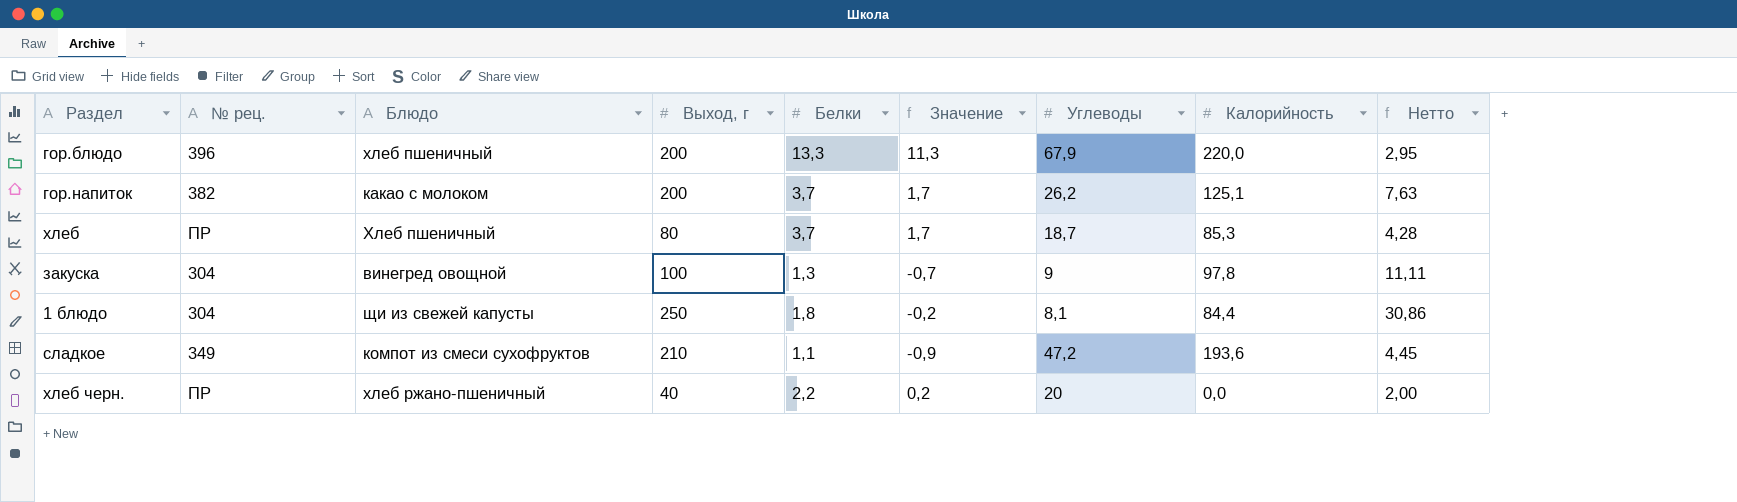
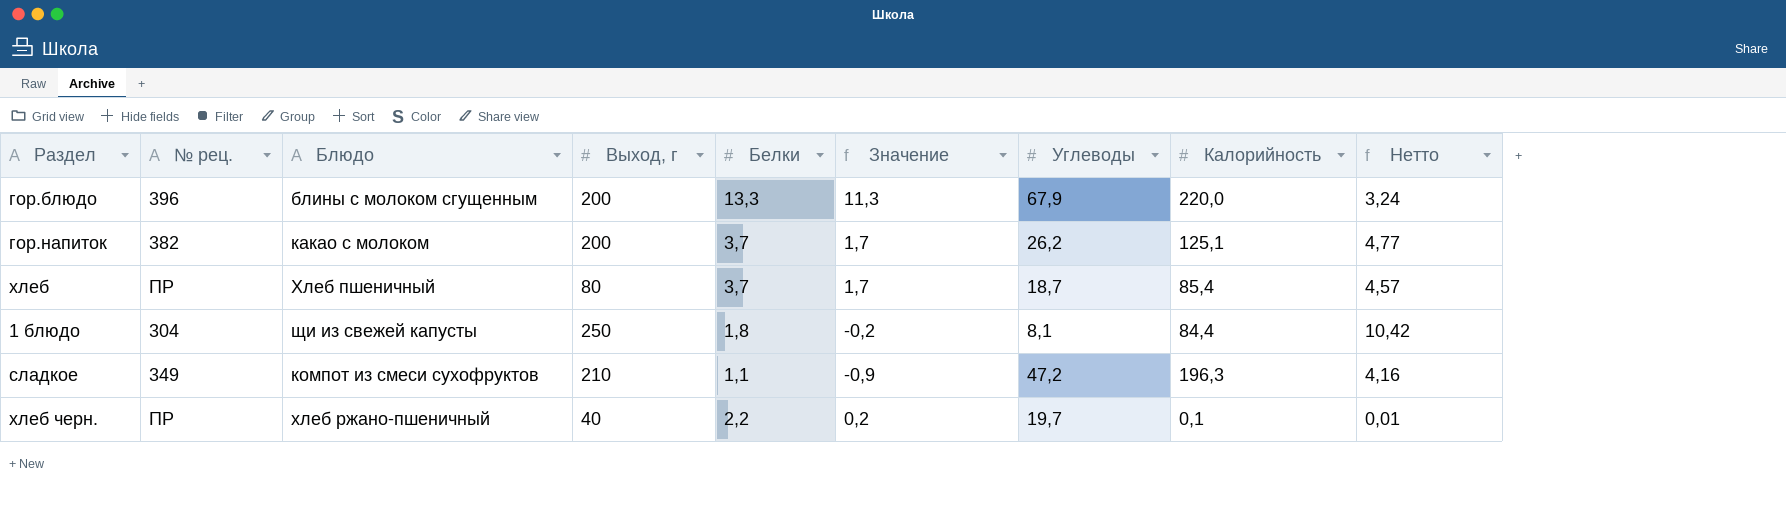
column Нетто | formula: [Выход, г] / [Углеводы] -> [Калорийность] / [Углеводы]
row закуска: 304 | винегред овощной | 100 | 1,3 | -0,7 | 9 | 97,8 | 11,11 -> none
гор.блюдо | Блюдо: хлеб пшеничный -> блины с молоком сгущенным
хлеб | Калорийность: 85,3 -> 85,4
сладкое | Калорийность: 193,6 -> 196,3
хлеб черн. | Углеводы: 20 -> 19,7
хлеб черн. | Калорийность: 0,0 -> 0,1

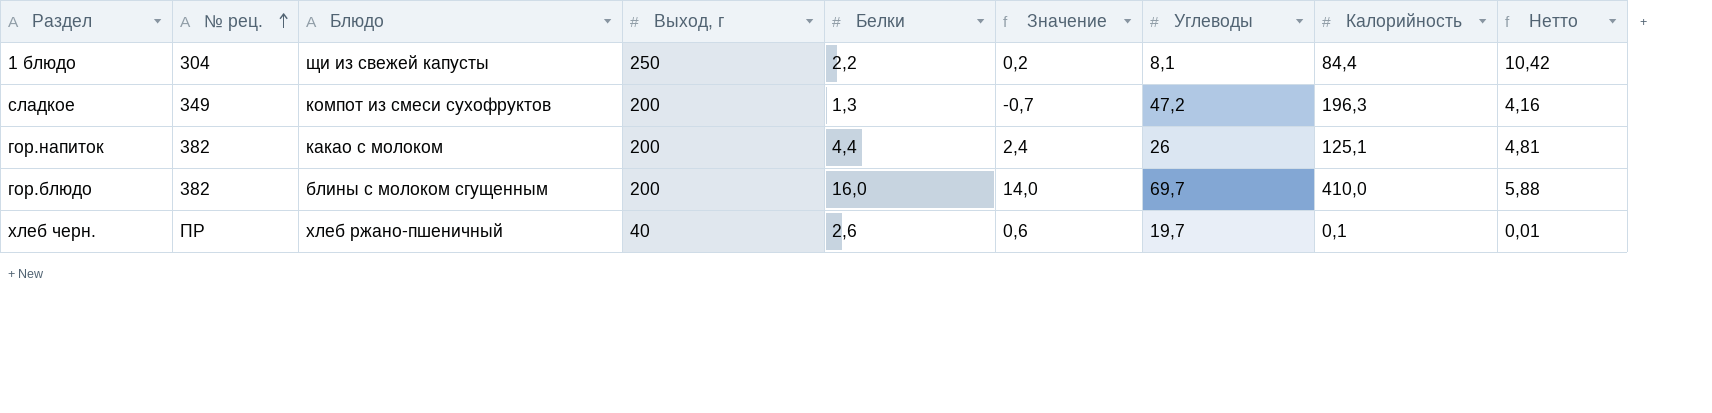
row order: none -> № рец. ascending
row хлеб: ПР | Хлеб пшеничный | 80 | 3,7 | 1,7 | 18,7 | 85,4 | 4,57 -> none
1 блюдо | Белки: 1,8 -> 2,2
1 блюдо | Значение: -0,2 -> 0,2
сладкое | Выход, г: 210 -> 200
сладкое | Белки: 1,1 -> 1,3
сладкое | Значение: -0,9 -> -0,7
гор.напиток | Белки: 3,7 -> 4,4
гор.напиток | Значение: 1,7 -> 2,4
гор.напиток | Углеводы: 26,2 -> 26
гор.напиток | Нетто: 4,77 -> 4,81
гор.блюдо | № рец.: 396 -> 382
гор.блюдо | Белки: 13,3 -> 16,0
гор.блюдо | Значение: 11,3 -> 14,0
гор.блюдо | Углеводы: 67,9 -> 69,7
гор.блюдо | Калорийность: 220,0 -> 410,0
гор.блюдо | Нетто: 3,24 -> 5,88
хлеб черн. | Белки: 2,2 -> 2,6
хлеб черн. | Значение: 0,2 -> 0,6

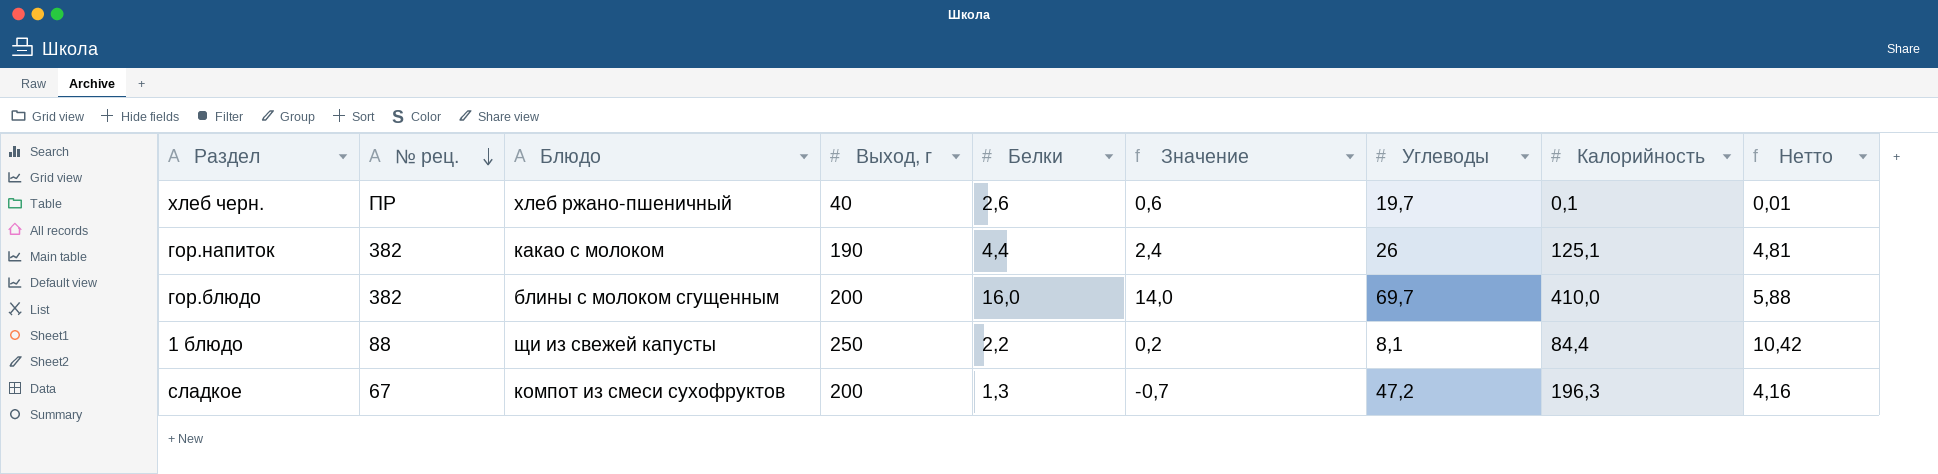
row order: № рец. ascending -> № рец. descending
гор.напиток | Выход, г: 200 -> 190
1 блюдо | № рец.: 304 -> 88
сладкое | № рец.: 349 -> 67

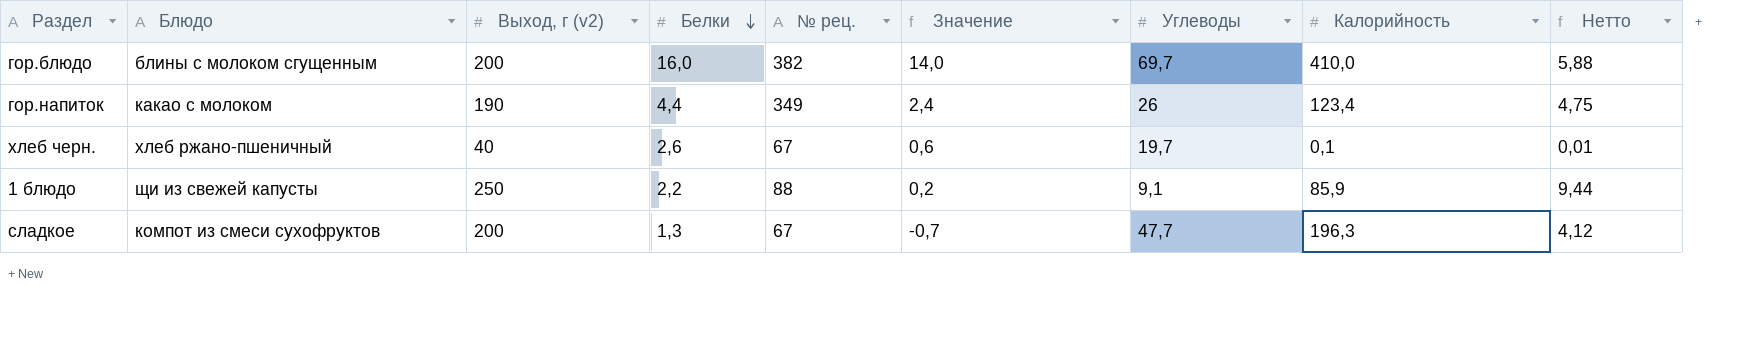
row order: № рец. descending -> Белки descending
column name: Выход, г -> Выход, г (v2)
column № рец. | position: 2 -> 5
гор.напиток | № рец.: 382 -> 349
гор.напиток | Калорийность: 125,1 -> 123,4
гор.напиток | Нетто: 4,81 -> 4,75
хлеб черн. | № рец.: ПР -> 67
1 блюдо | Углеводы: 8,1 -> 9,1
1 блюдо | Калорийность: 84,4 -> 85,9
1 блюдо | Нетто: 10,42 -> 9,44
сладкое | Углеводы: 47,2 -> 47,7
сладкое | Нетто: 4,16 -> 4,12

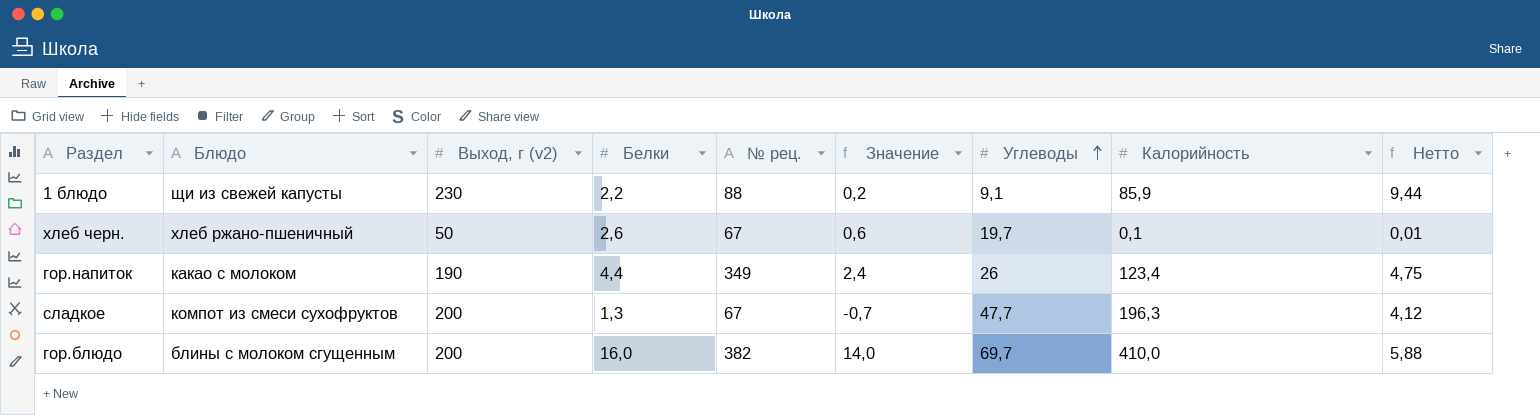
row order: Белки descending -> Углеводы ascending
1 блюдо | Выход, г (v2): 250 -> 230
хлеб черн. | Выход, г (v2): 40 -> 50

